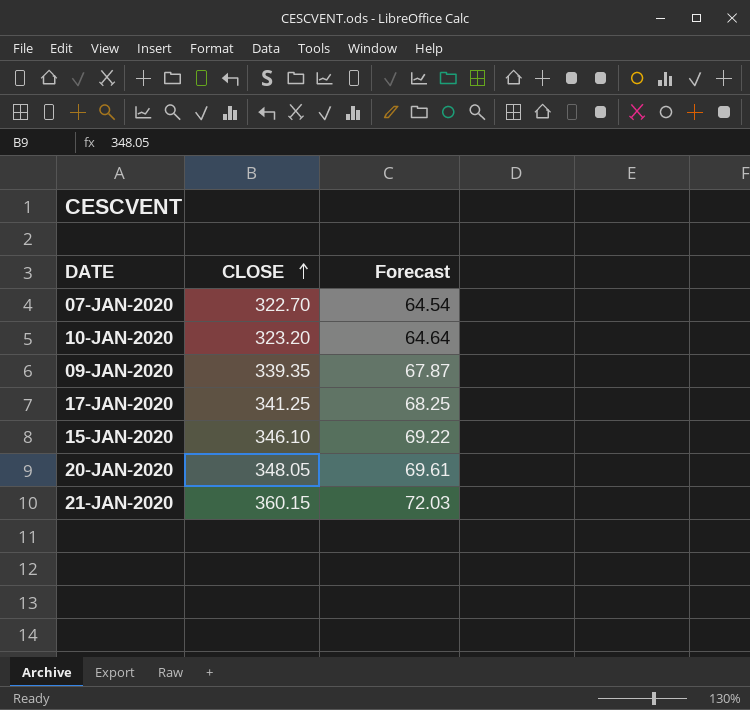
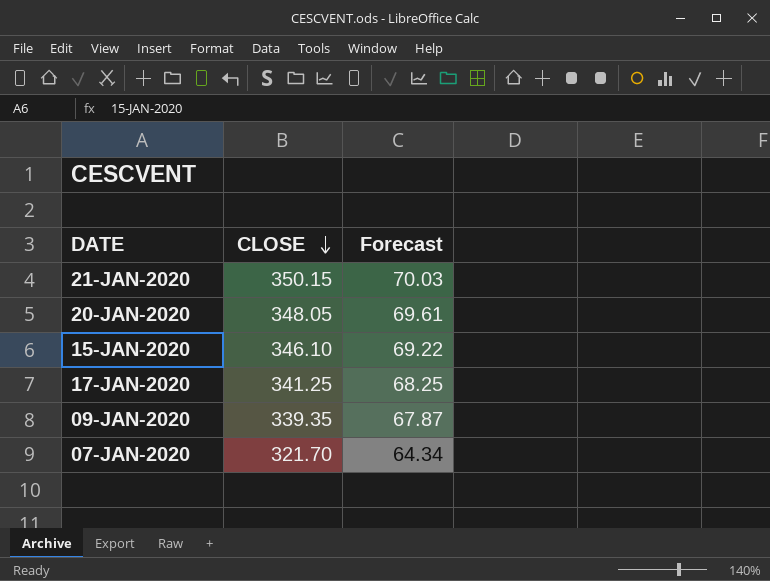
row order: CLOSE ascending -> CLOSE descending
row 10-JAN-2020: 323.20 | 64.64 -> none
21-JAN-2020 | CLOSE: 360.15 -> 350.15
21-JAN-2020 | Forecast: 72.03 -> 70.03
07-JAN-2020 | CLOSE: 322.70 -> 321.70
07-JAN-2020 | Forecast: 64.54 -> 64.34

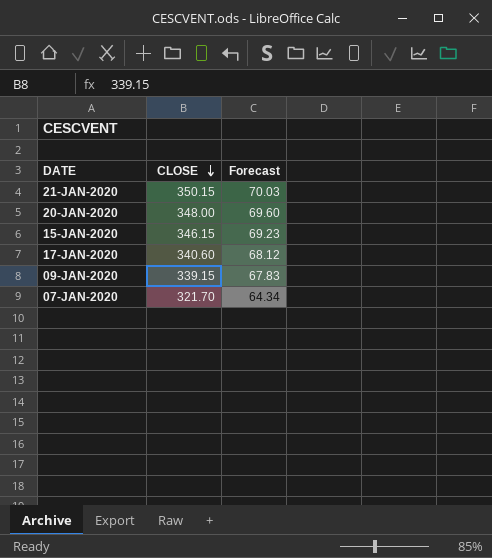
20-JAN-2020 | CLOSE: 348.05 -> 348.00
20-JAN-2020 | Forecast: 69.61 -> 69.60
15-JAN-2020 | CLOSE: 346.10 -> 346.15
15-JAN-2020 | Forecast: 69.22 -> 69.23
17-JAN-2020 | CLOSE: 341.25 -> 340.60
17-JAN-2020 | Forecast: 68.25 -> 68.12
09-JAN-2020 | CLOSE: 339.35 -> 339.15
09-JAN-2020 | Forecast: 67.87 -> 67.83

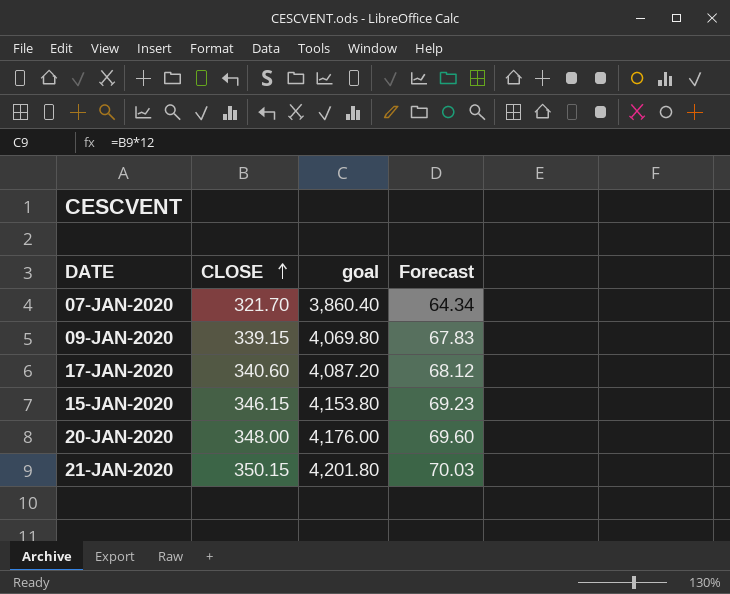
row order: CLOSE descending -> CLOSE ascending
column goal | formula: none -> [CLOSE] * 12

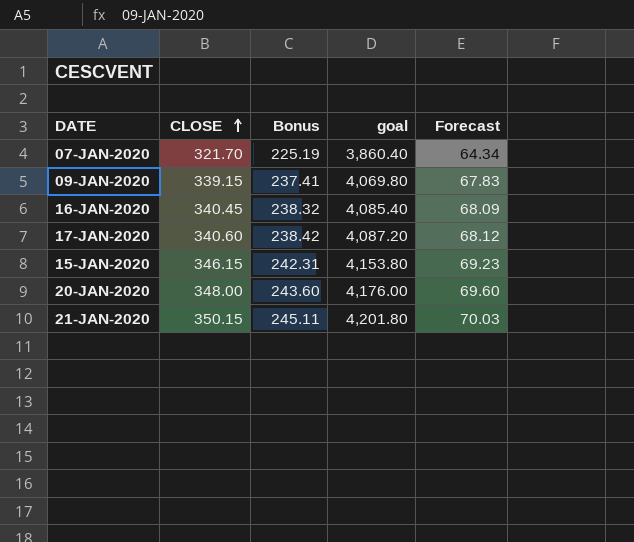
column Bonus | formula: none -> [CLOSE] * 0.7
row 16-JAN-2020: none -> 340.45 | 238.32 | 4,085.40 | 68.09

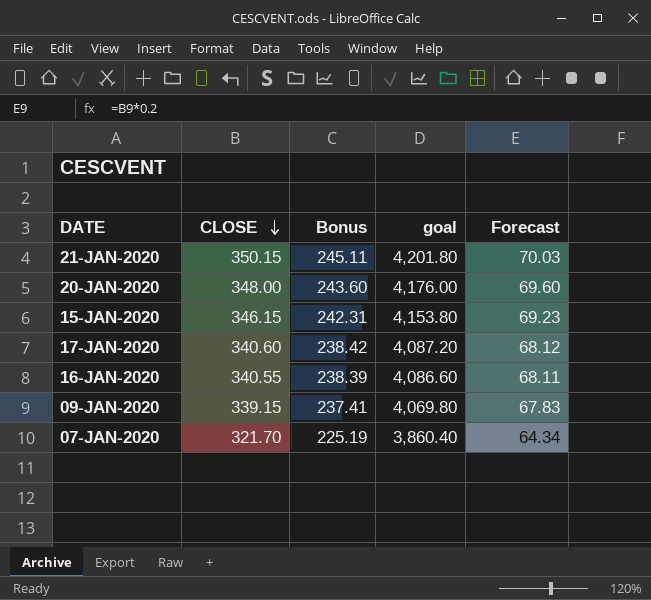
row order: CLOSE ascending -> CLOSE descending
16-JAN-2020 | CLOSE: 340.45 -> 340.55
16-JAN-2020 | Bonus: 238.32 -> 238.39
16-JAN-2020 | goal: 4,085.40 -> 4,086.60
16-JAN-2020 | Forecast: 68.09 -> 68.11

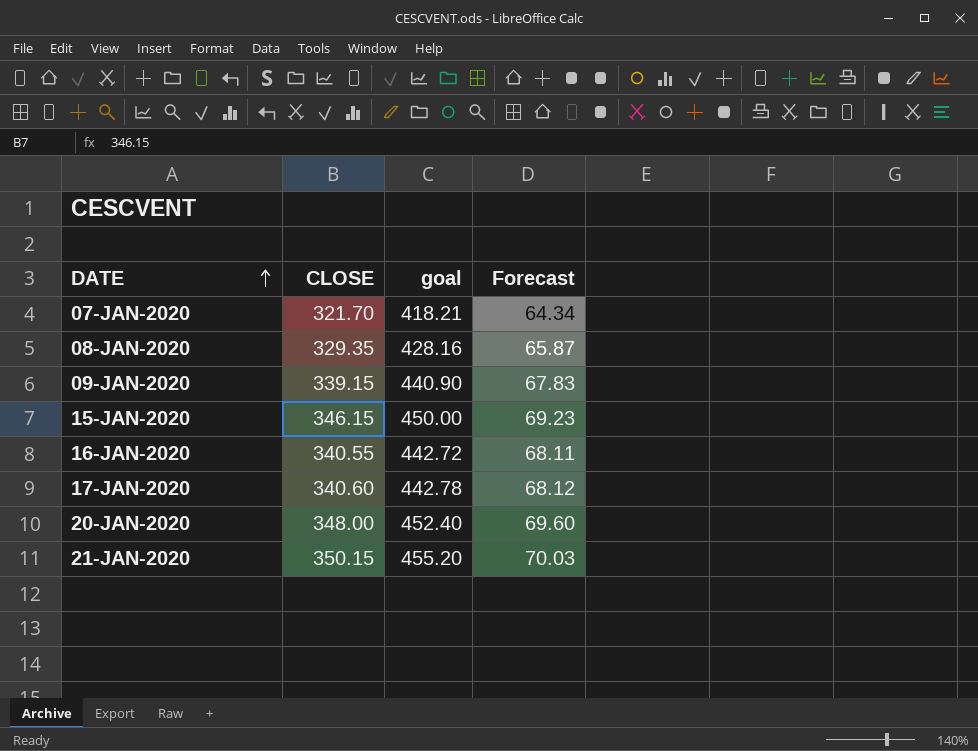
row order: CLOSE descending -> DATE ascending
column Bonus | formula: [CLOSE] * 0.7 -> none
column goal | formula: [CLOSE] * 12 -> [CLOSE] * 1.3
row 08-JAN-2020: none -> 329.35 | 428.16 | 65.87

